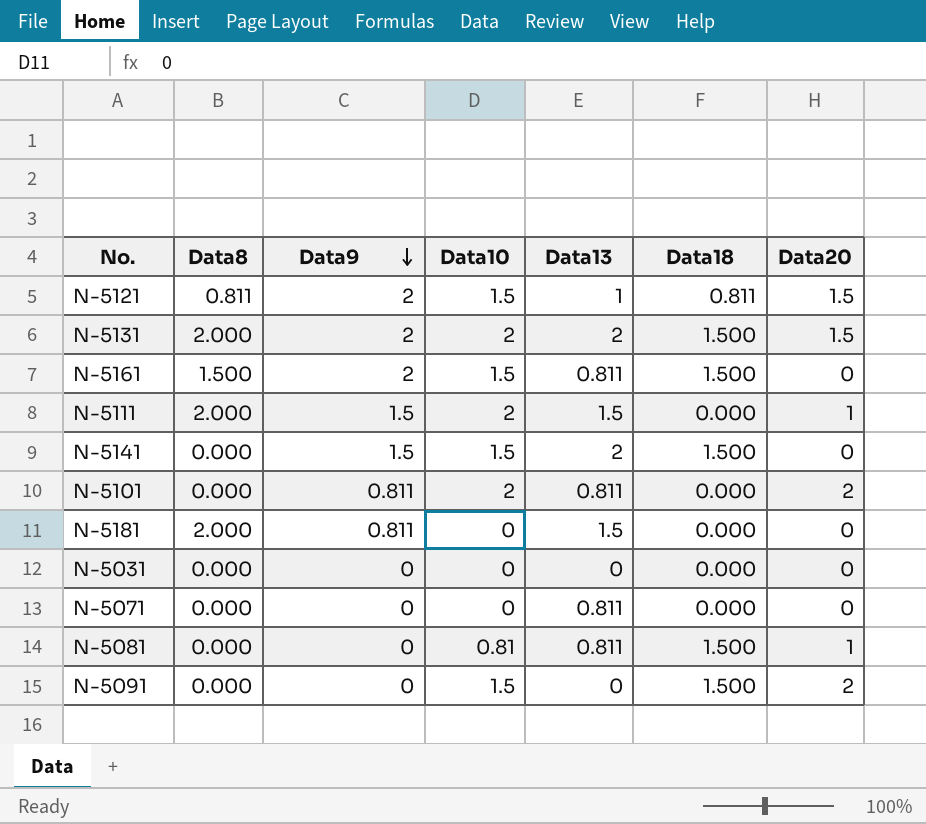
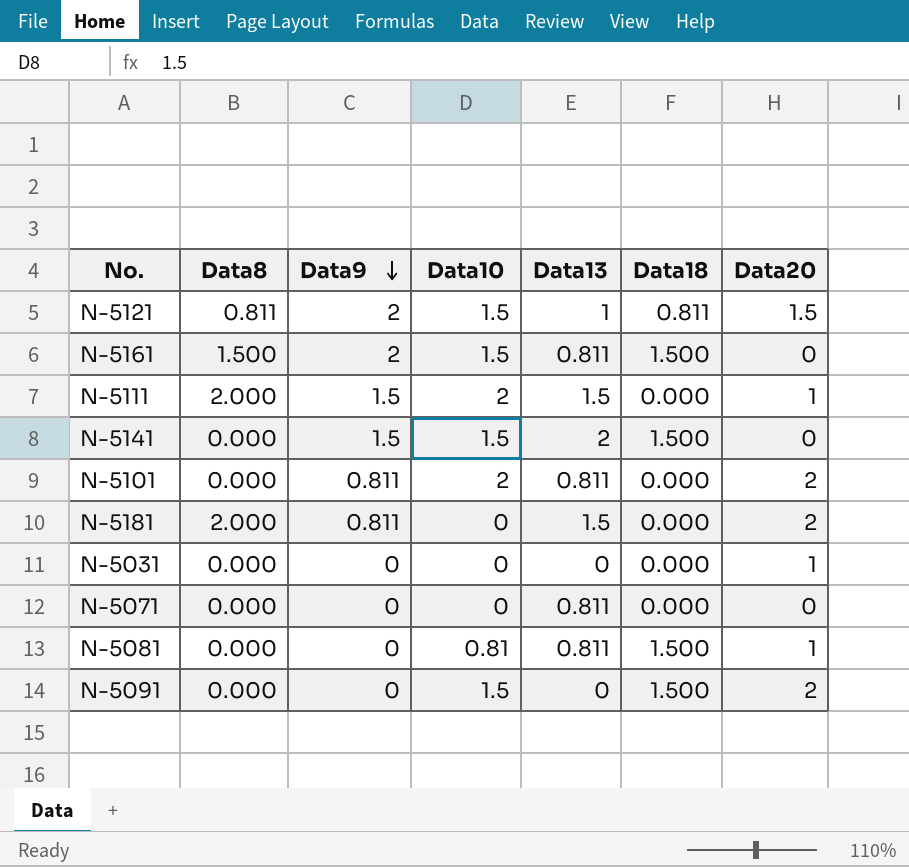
row N-5131: 2.000 | 2 | 2 | 2 | 1.500 | 1.5 -> none
N-5181 | Data20: 0 -> 2
N-5031 | Data20: 0 -> 1

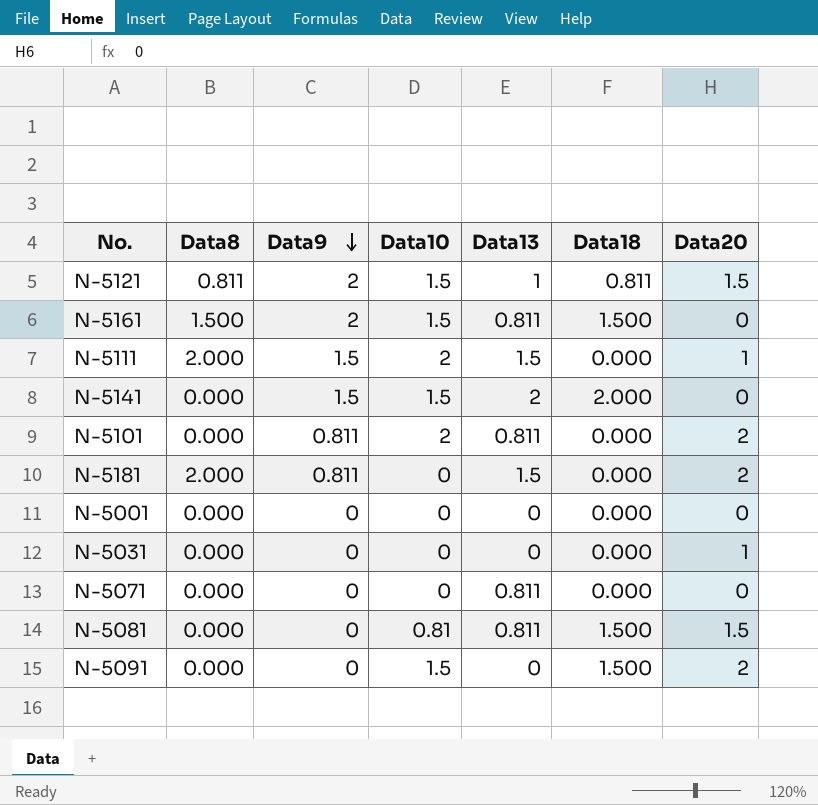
N-5141 | Data18: 1.500 -> 2.000
row N-5001: none -> 0.000 | 0 | 0 | 0 | 0.000 | 0
N-5081 | Data20: 1 -> 1.5

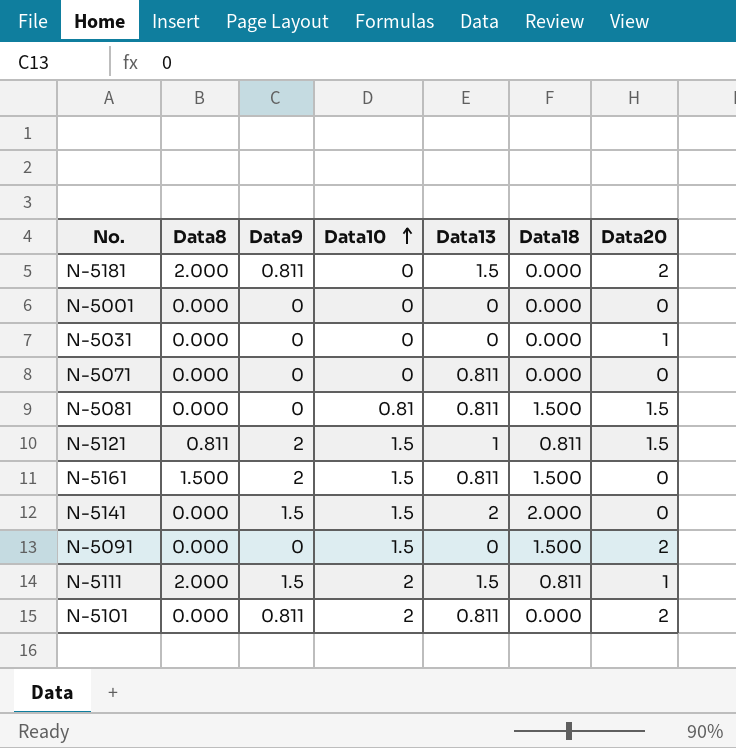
row order: Data9 descending -> Data10 ascending
N-5111 | Data18: 0.000 -> 0.811

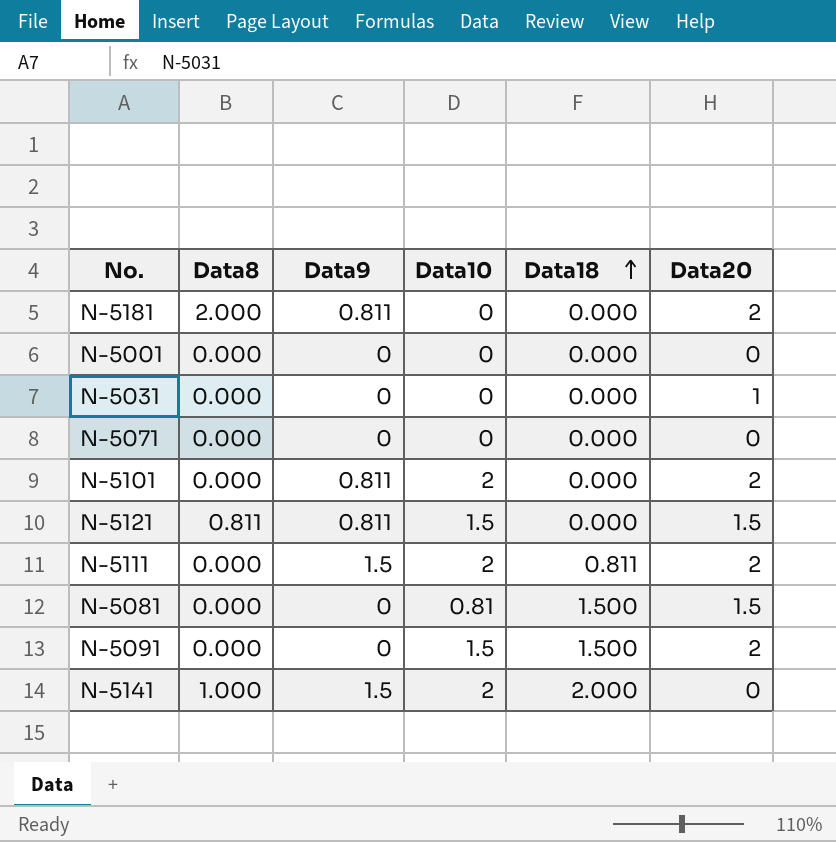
row order: Data10 ascending -> Data18 ascending
column Data13 | position: 5 -> none
row N-5161: 1.500 | 2 | 1.5 | 0.811 | 1.500 | 0 -> none
N-5121 | Data9: 2 -> 0.811
N-5121 | Data18: 0.811 -> 0.000
N-5111 | Data8: 2.000 -> 0.000
N-5111 | Data20: 1 -> 2
N-5141 | Data8: 0.000 -> 1.000
N-5141 | Data10: 1.5 -> 2

